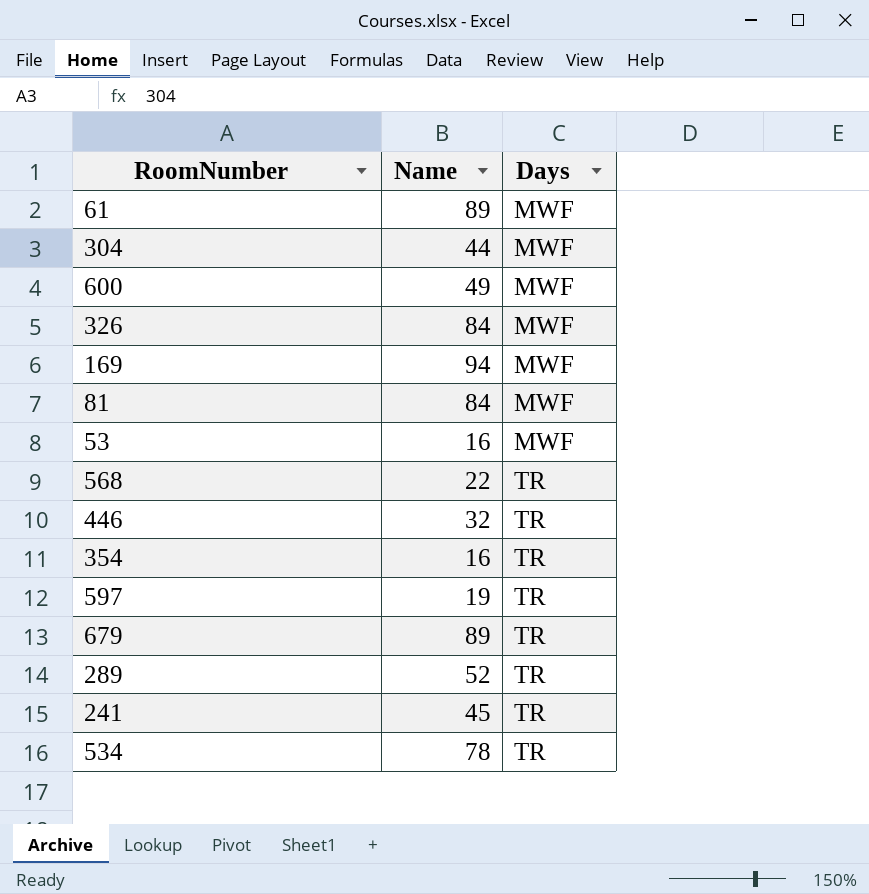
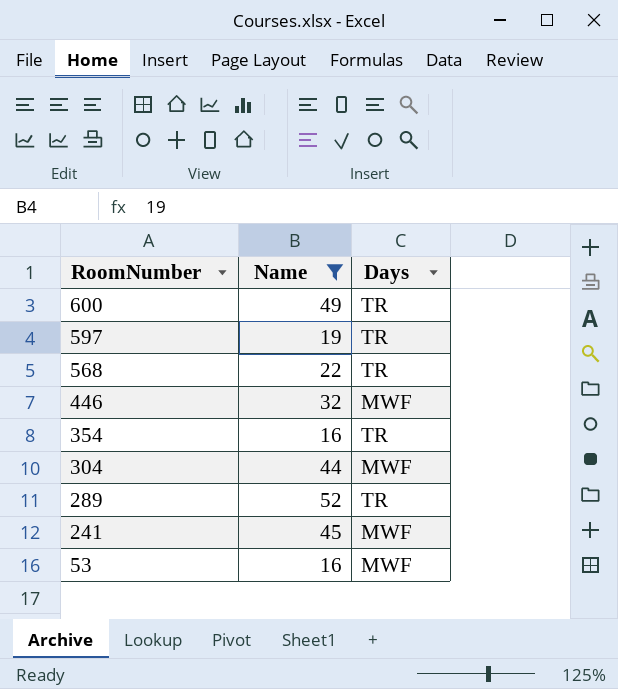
filter: none -> Name <= 52
row order: Days ascending -> RoomNumber descending
600 | Days: MWF -> TR
446 | Days: TR -> MWF
241 | Days: TR -> MWF

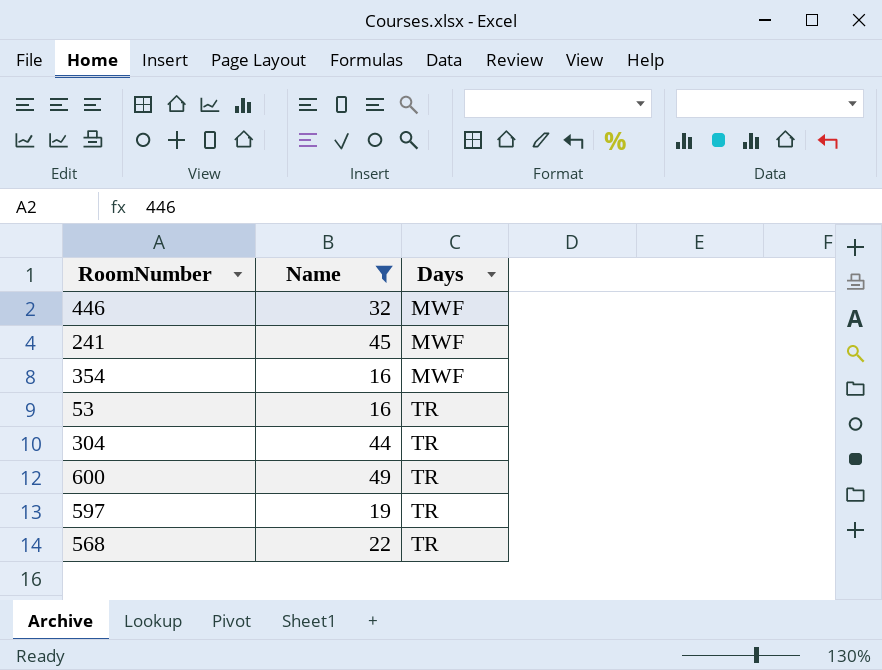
row order: RoomNumber descending -> Days ascending
row 289: 52 | TR -> none
354 | Days: TR -> MWF
53 | Days: MWF -> TR
304 | Days: MWF -> TR

